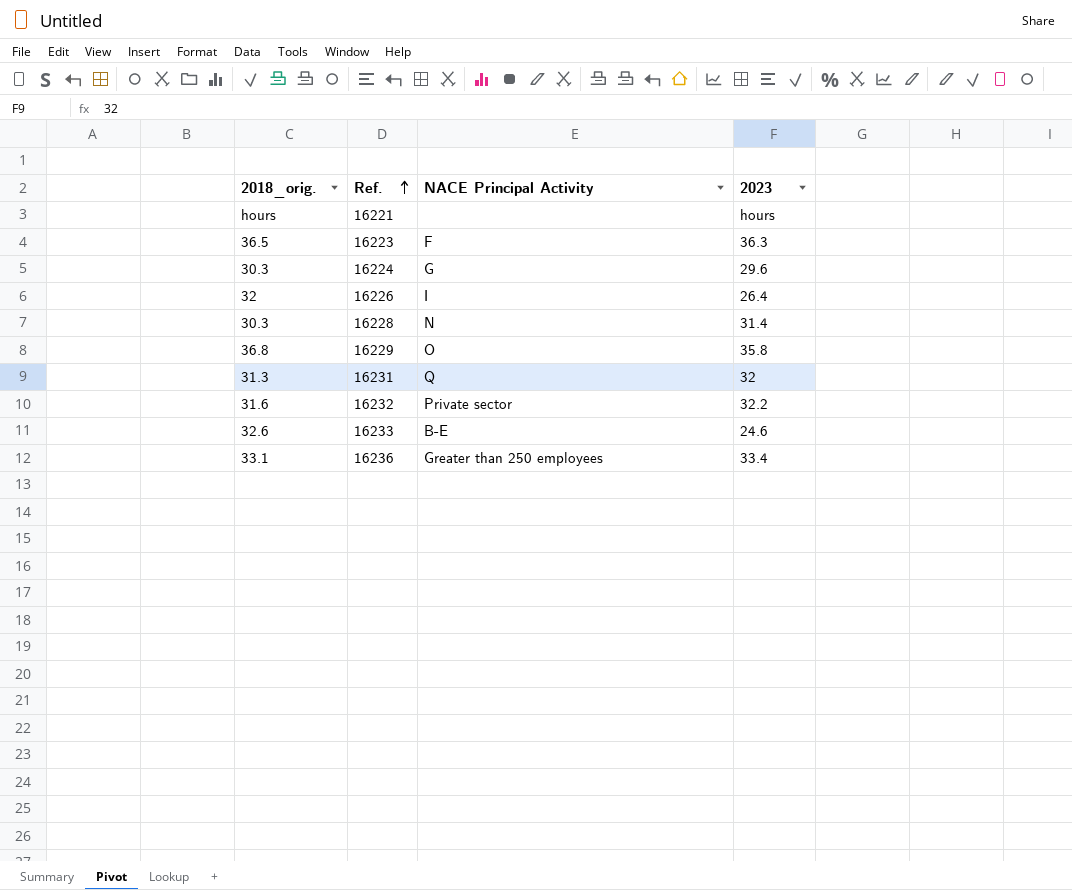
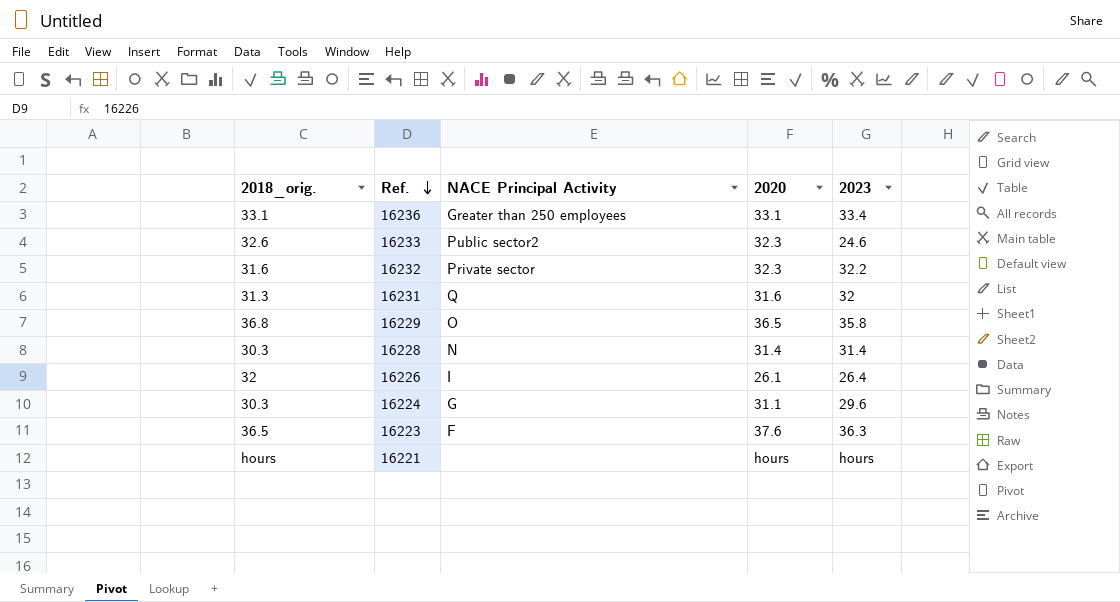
row order: Ref. ascending -> Ref. descending
column 2020 | position: none -> 4
16233 | NACE Principal Activity: B-E -> Public sector2

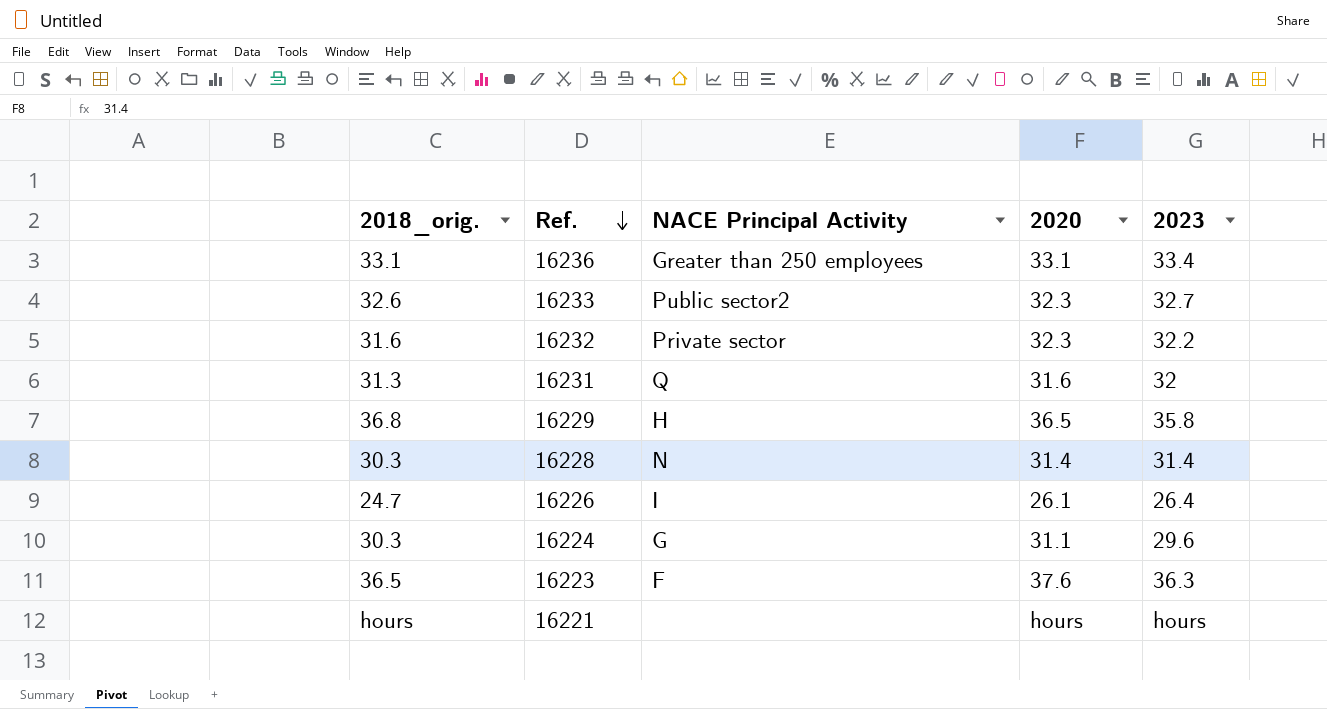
16233 | 2023: 24.6 -> 32.7
16229 | NACE Principal Activity: O -> H
16226 | 2018_orig.: 32 -> 24.7

